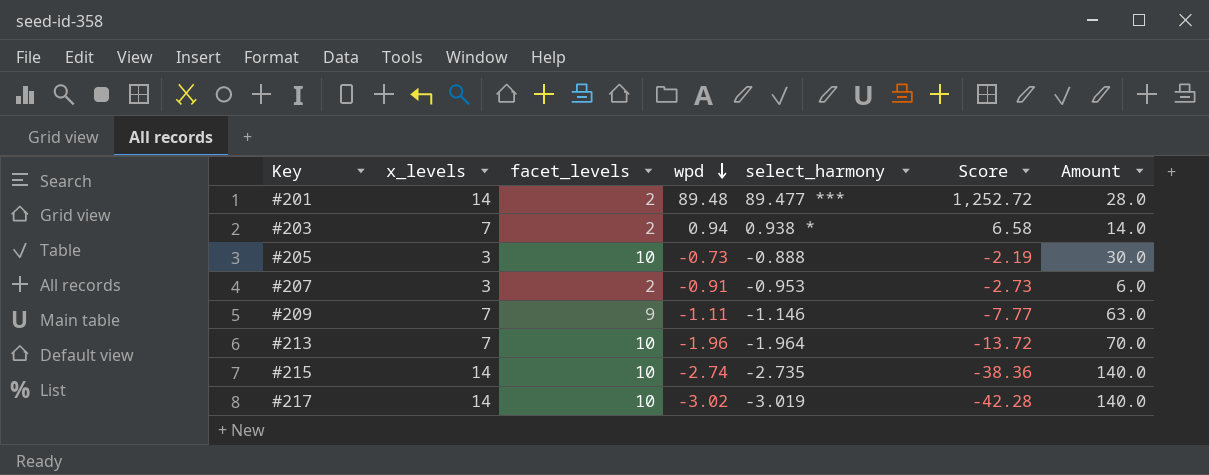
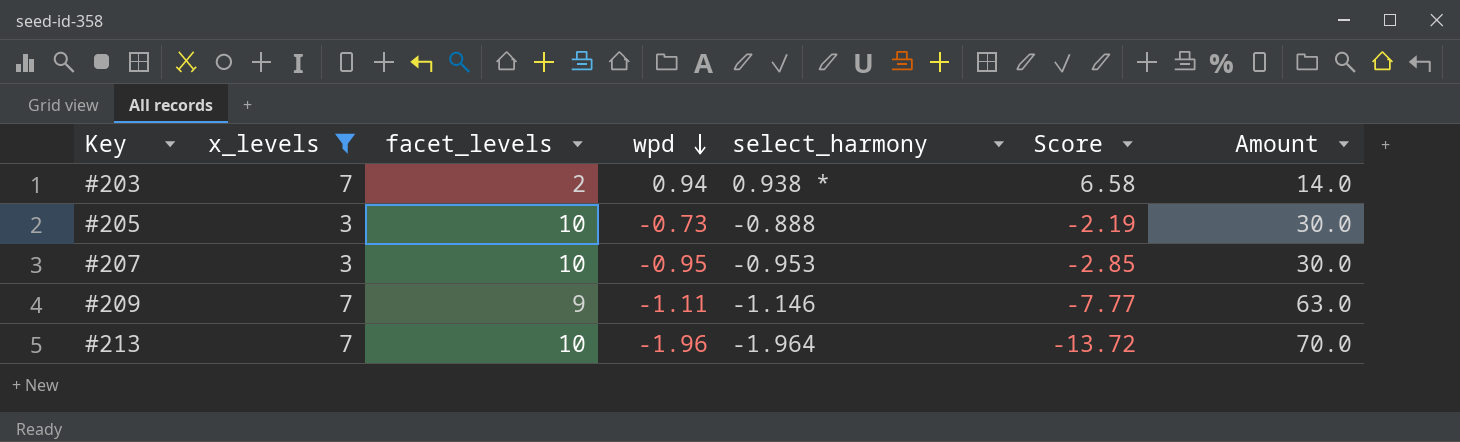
filter: none -> x_levels != 14
#207 | facet_levels: 2 -> 10
#207 | wpd: -0.91 -> -0.95
#207 | Score: -2.73 -> -2.85
#207 | Amount: 6.0 -> 30.0

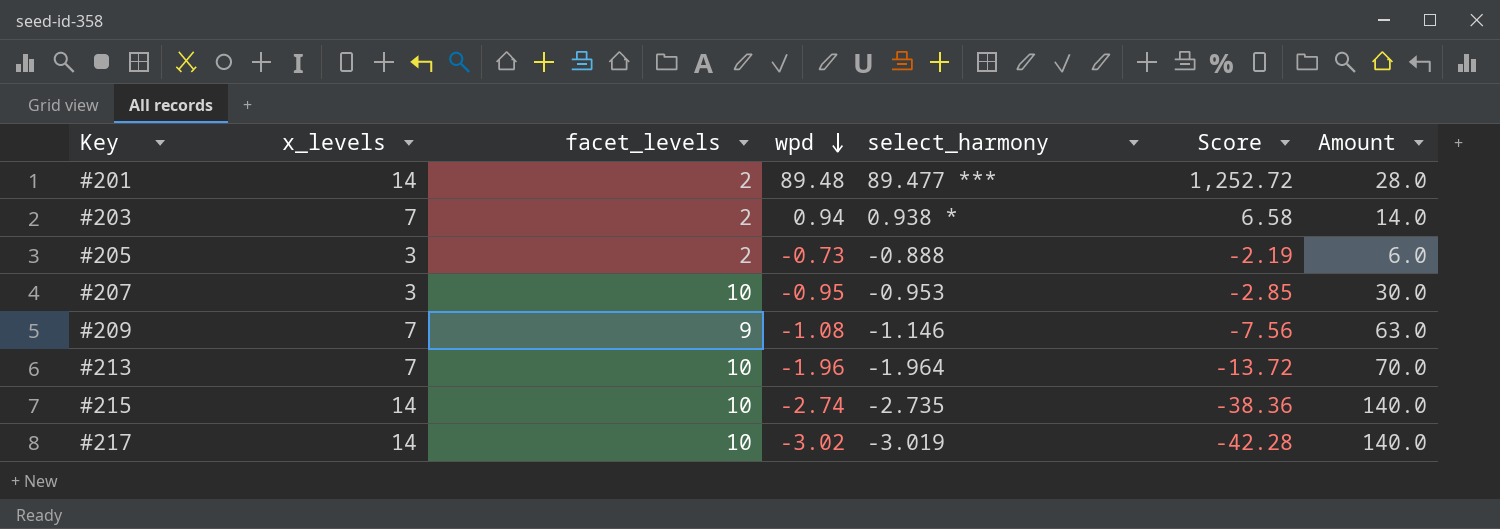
filter: x_levels != 14 -> none
#205 | facet_levels: 10 -> 2
#205 | Amount: 30.0 -> 6.0
#209 | wpd: -1.11 -> -1.08
#209 | Score: -7.77 -> -7.56

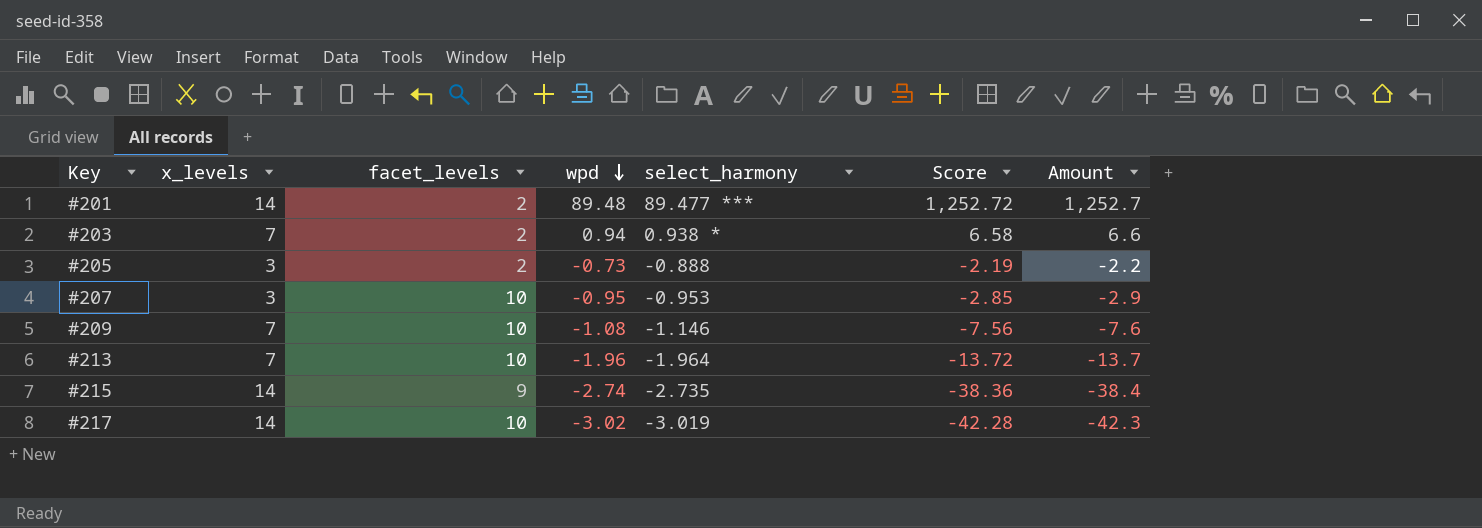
column Amount | formula: [x_levels] * [facet_levels] -> [x_levels] * [wpd]
#209 | facet_levels: 9 -> 10
#215 | facet_levels: 10 -> 9

